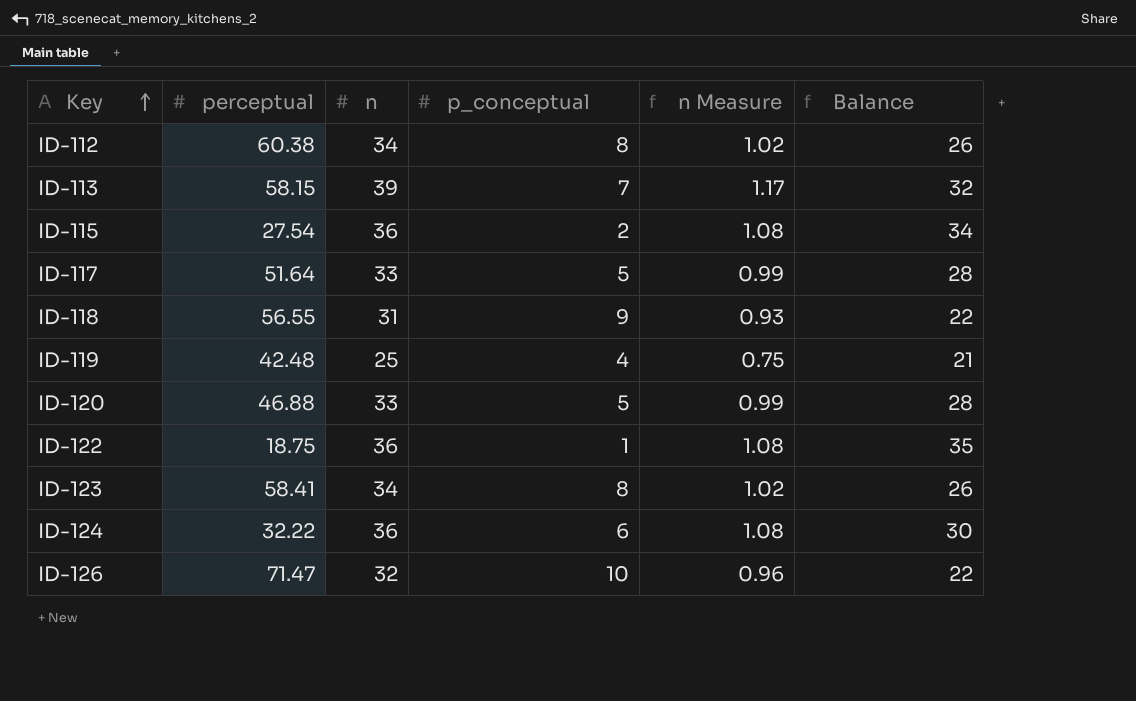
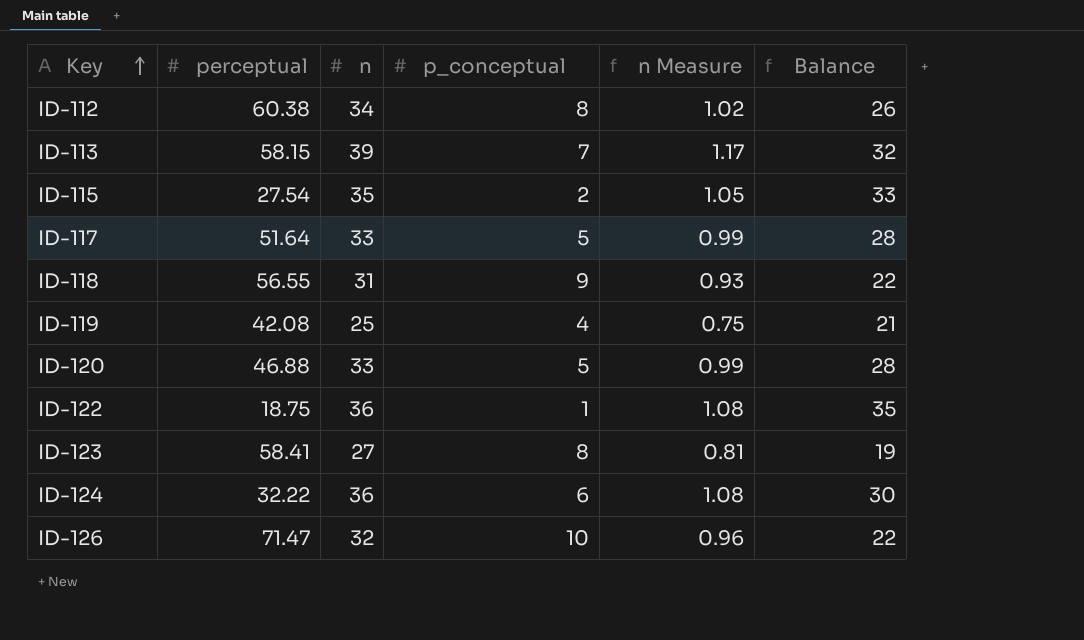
ID-115 | n: 36 -> 35
ID-115 | n Measure: 1.08 -> 1.05
ID-115 | Balance: 34 -> 33
ID-119 | perceptual: 42.48 -> 42.08
ID-123 | n: 34 -> 27
ID-123 | n Measure: 1.02 -> 0.81
ID-123 | Balance: 26 -> 19

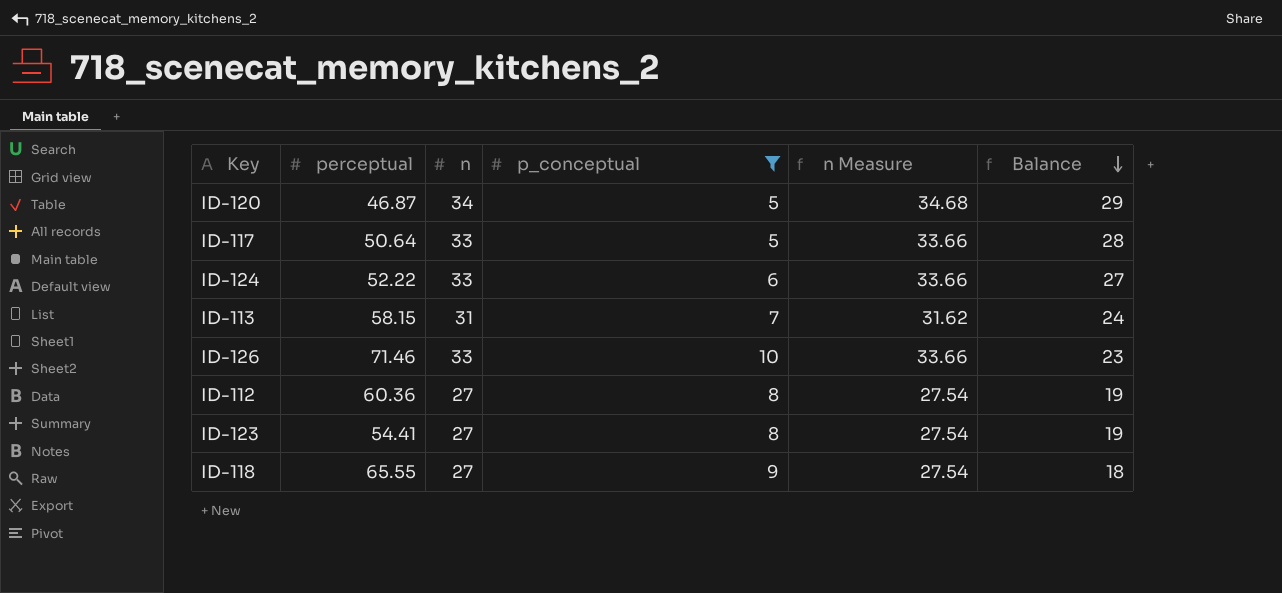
filter: none -> p_conceptual >= 5
row order: Key ascending -> Balance descending
column n Measure | formula: [n] * 0.03 -> [n] * 1.02
ID-120 | perceptual: 46.88 -> 46.87
ID-120 | n: 33 -> 34
ID-120 | Balance: 28 -> 29
ID-117 | perceptual: 51.64 -> 50.64
ID-124 | perceptual: 32.22 -> 52.22
ID-124 | n: 36 -> 33
ID-124 | Balance: 30 -> 27
ID-113 | n: 39 -> 31
ID-113 | Balance: 32 -> 24
ID-126 | perceptual: 71.47 -> 71.46
ID-126 | n: 32 -> 33
ID-126 | Balance: 22 -> 23
ID-112 | perceptual: 60.38 -> 60.36
ID-112 | n: 34 -> 27
ID-112 | Balance: 26 -> 19
ID-123 | perceptual: 58.41 -> 54.41
ID-118 | perceptual: 56.55 -> 65.55
ID-118 | n: 31 -> 27
ID-118 | Balance: 22 -> 18

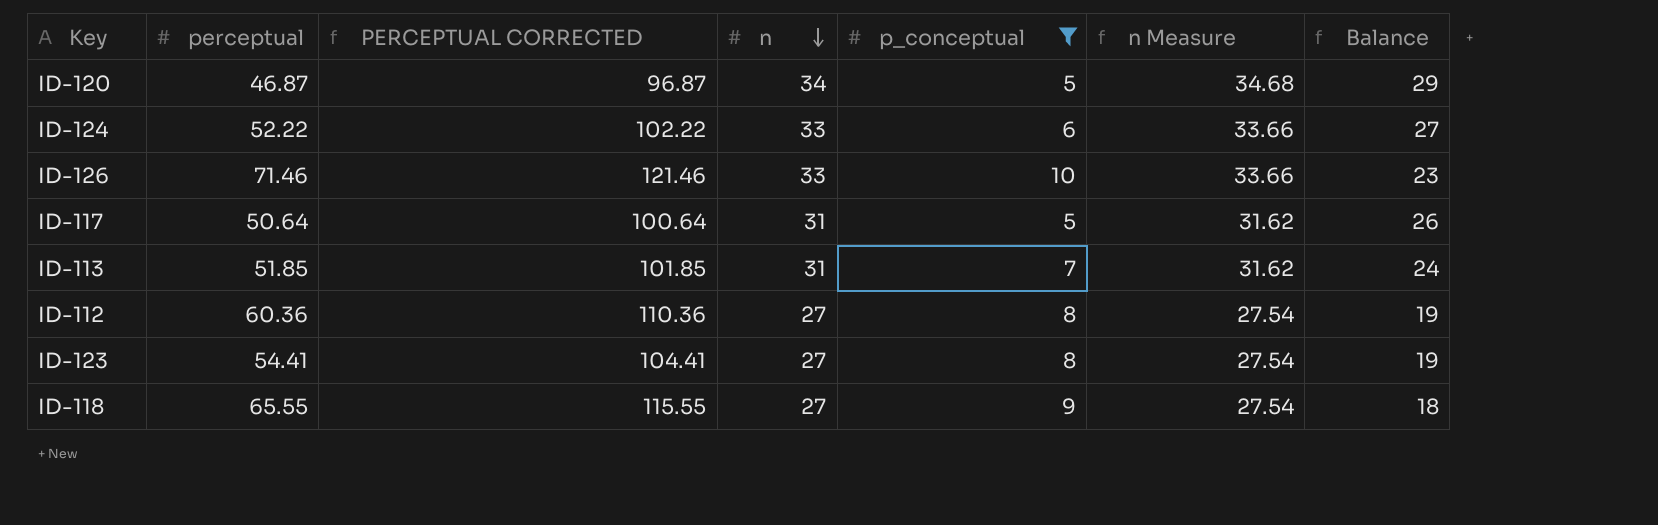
row order: Balance descending -> n descending
column PERCEPTUAL CORRECTED | formula: none -> [perceptual] + 50
ID-117 | n: 33 -> 31
ID-117 | n Measure: 33.66 -> 31.62
ID-117 | Balance: 28 -> 26
ID-113 | perceptual: 58.15 -> 51.85

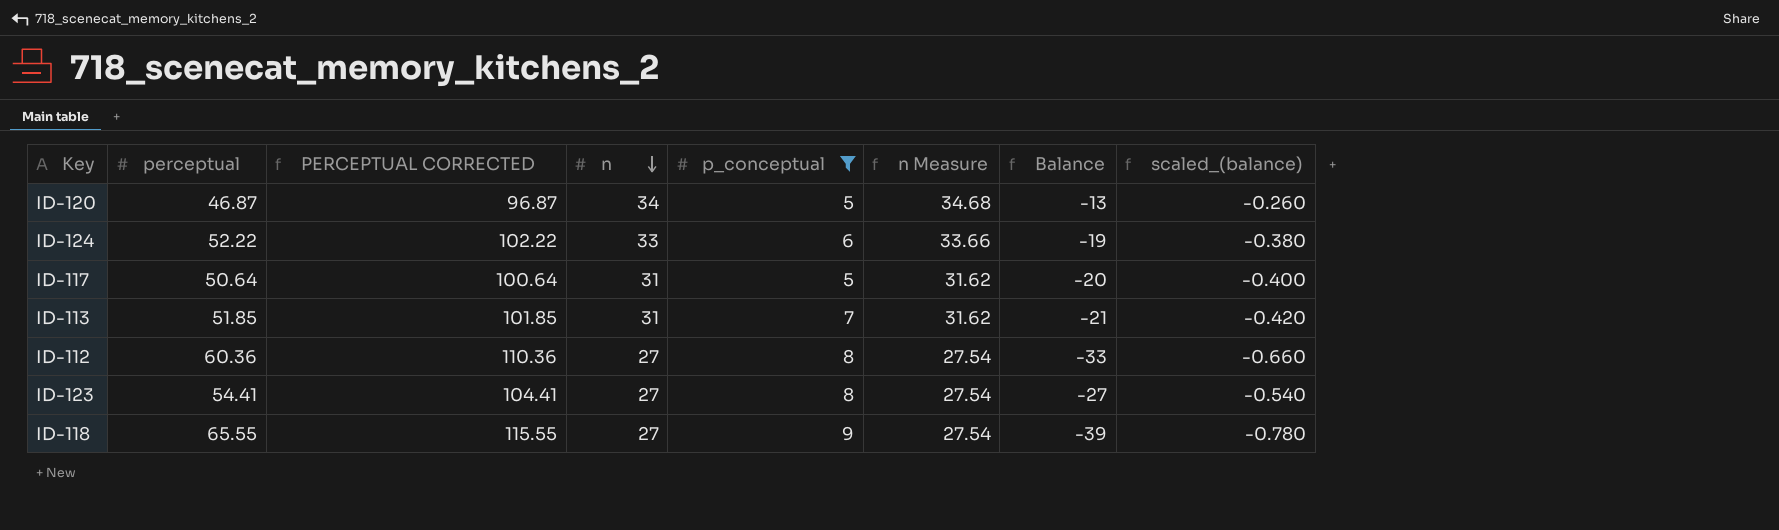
column Balance | formula: [n] - [p_conceptual] -> [n] - [perceptual]
column scaled_(balance) | formula: none -> [Balance] * 0.02
row ID-126: 71.46 | 121.46 | 33 | 10 | 33.66 | 23 -> none

